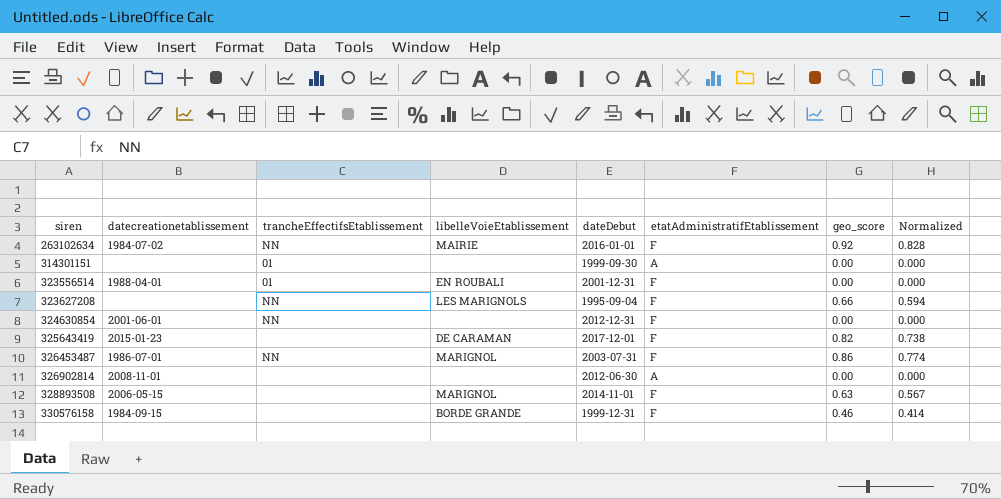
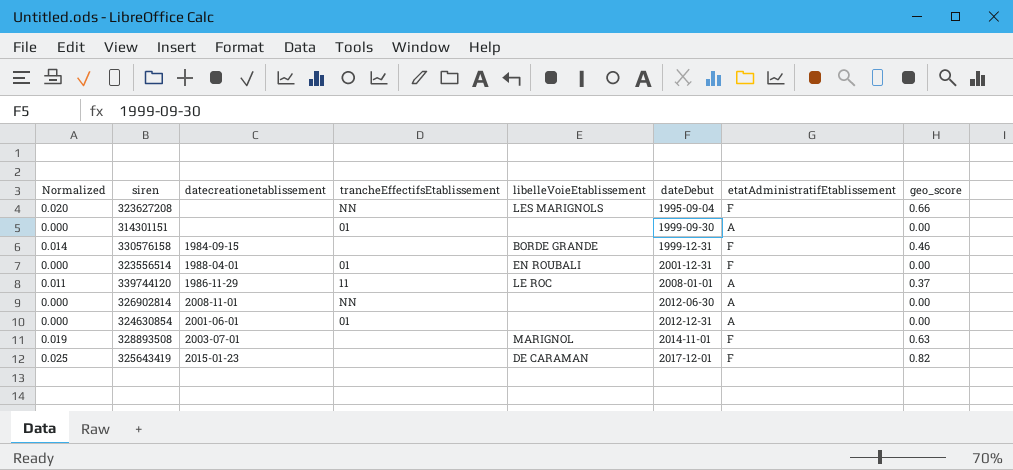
row order: siren ascending -> dateDebut ascending
column Normalized | formula: [geo_score] * 0.9 -> [geo_score] * 0.03
column Normalized | position: 8 -> 1
row 263102634: 1984-07-02 | NN | MAIRIE | 2016-01-01 | F | 0.92 | 0.828 -> none
row 326453487: 1986-07-01 | NN | MARIGNOL | 2003-07-31 | F | 0.86 | 0.774 -> none
row 339744120: none -> 0.011 | 1986-11-29 | 11 | LE ROC | 2008-01-01 | A | 0.37
326902814 | trancheEffectifsEtablissement: none -> NN
324630854 | trancheEffectifsEtablissement: NN -> 01
324630854 | etatAdministratifEtablissement: F -> A
328893508 | datecreationetablissement: 2006-05-15 -> 2003-07-01

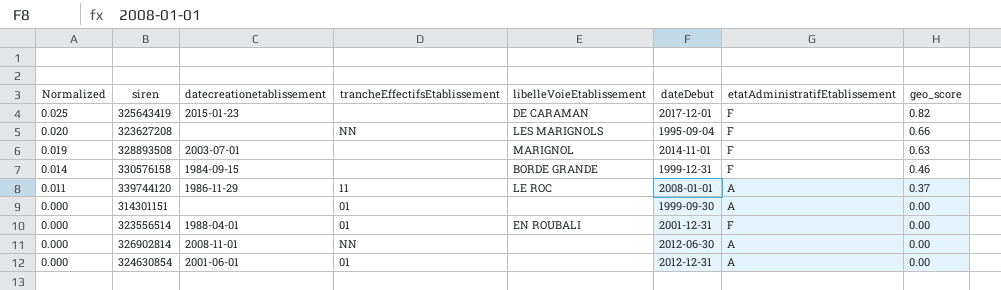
row order: dateDebut ascending -> Normalized descending

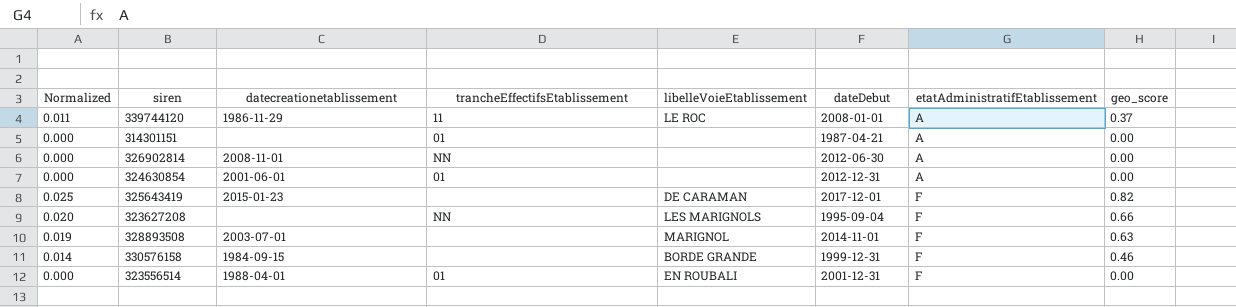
row order: Normalized descending -> etatAdministratifEtablissement ascending
314301151 | dateDebut: 1999-09-30 -> 1987-04-21

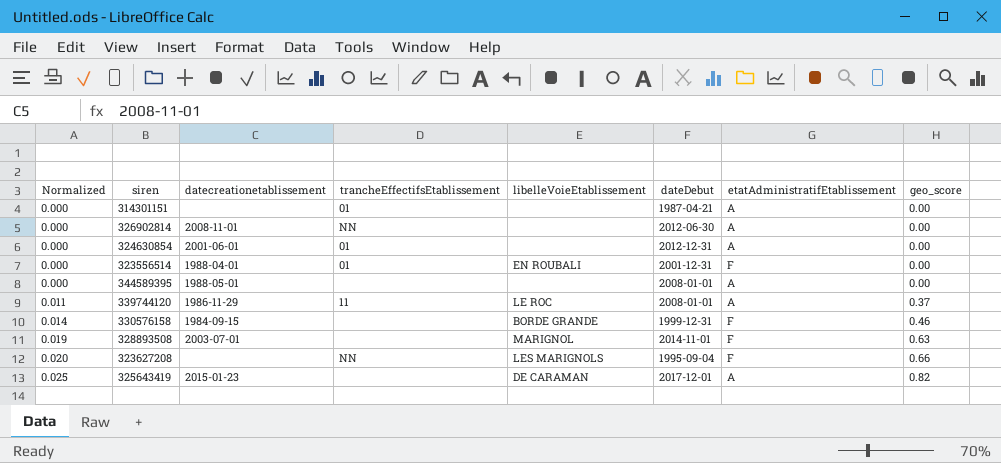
row order: etatAdministratifEtablissement ascending -> Normalized ascending
row 344589395: none -> 0.000 | 1988-05-01 | none | none | 2008-01-01 | A | 0.00
325643419 | etatAdministratifEtablissement: F -> A

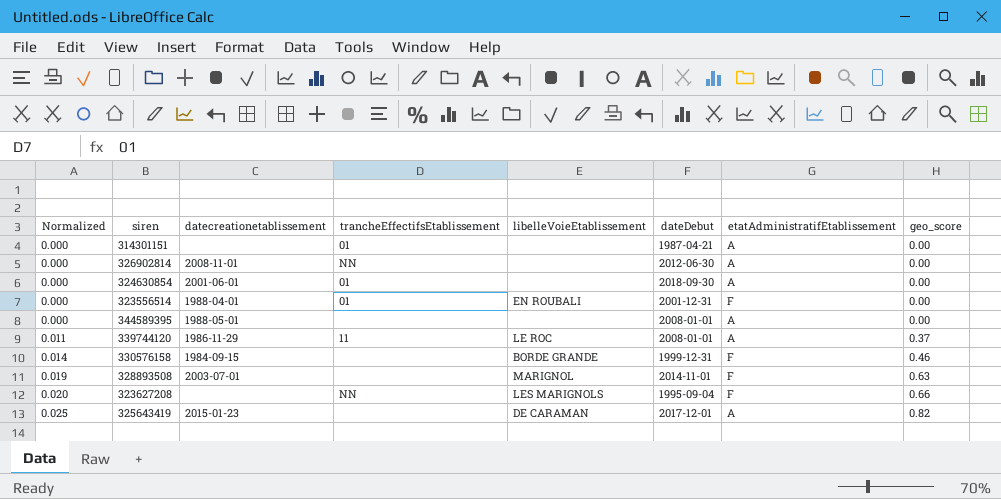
324630854 | dateDebut: 2012-12-31 -> 2018-09-30

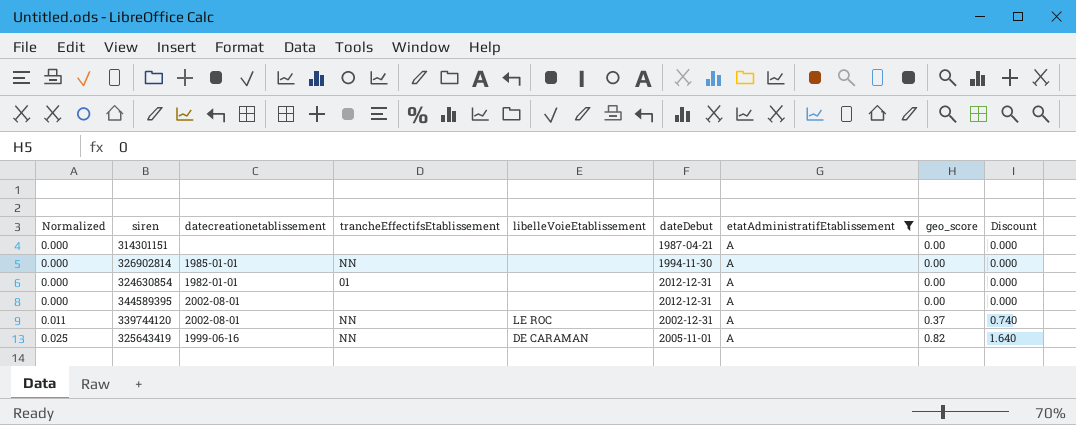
filter: none -> etatAdministratifEtablissement = A
column Discount | formula: none -> [geo_score] * 2
314301151 | trancheEffectifsEtablissement: 01 -> none
326902814 | datecreationetablissement: 2008-11-01 -> 1985-01-01
326902814 | dateDebut: 2012-06-30 -> 1994-11-30
324630854 | datecreationetablissement: 2001-06-01 -> 1982-01-01
324630854 | dateDebut: 2018-09-30 -> 2012-12-31
344589395 | datecreationetablissement: 1988-05-01 -> 2002-08-01
344589395 | dateDebut: 2008-01-01 -> 2012-12-31
339744120 | datecreationetablissement: 1986-11-29 -> 2002-08-01
339744120 | trancheEffectifsEtablissement: 11 -> NN
339744120 | dateDebut: 2008-01-01 -> 2002-12-31
325643419 | datecreationetablissement: 2015-01-23 -> 1999-06-16
325643419 | trancheEffectifsEtablissement: none -> NN
325643419 | dateDebut: 2017-12-01 -> 2005-11-01

